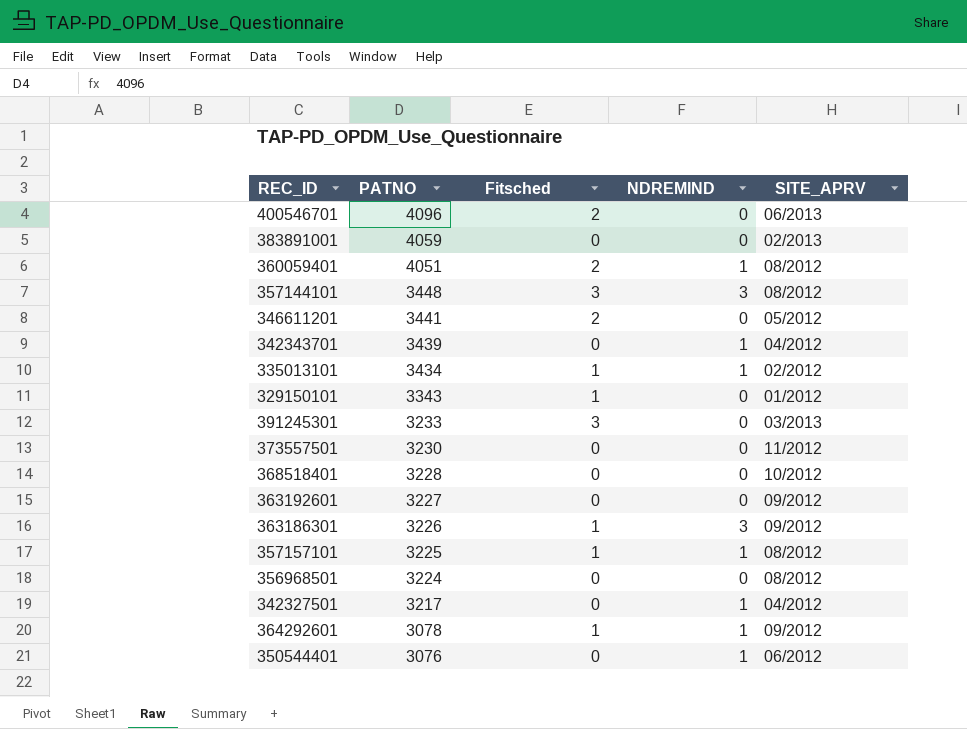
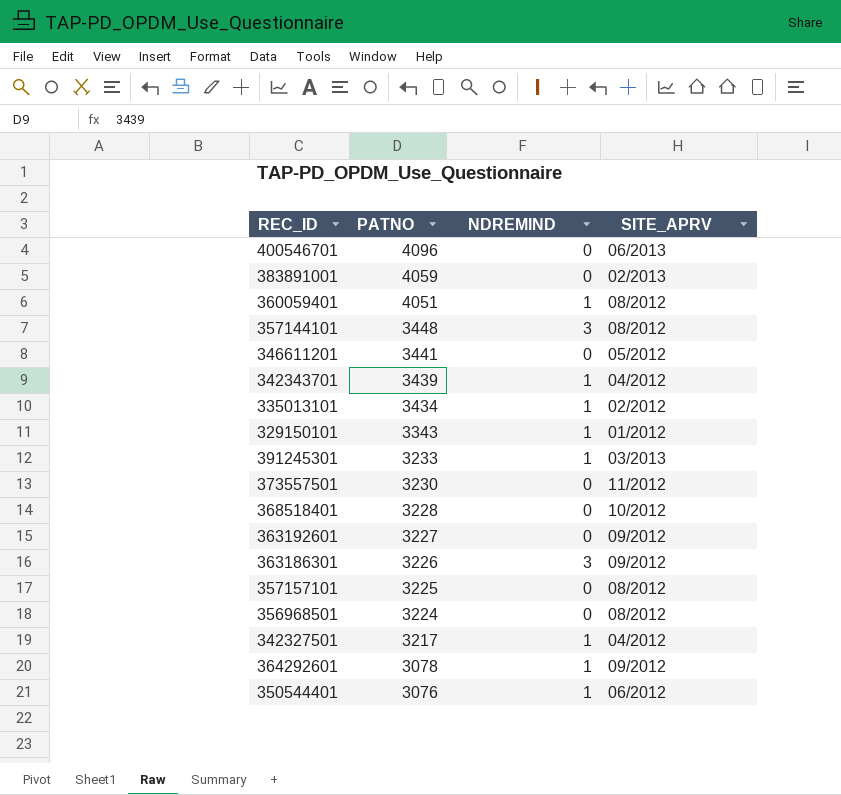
column Fitsched | position: 3 -> none
329150101 | NDREMIND: 0 -> 1
391245301 | NDREMIND: 0 -> 1
357157101 | NDREMIND: 1 -> 0

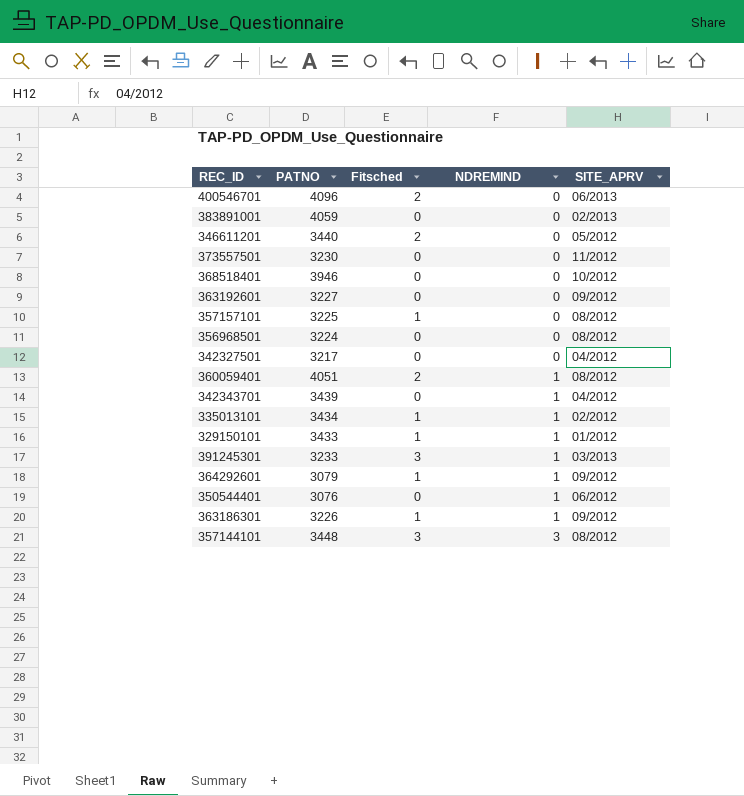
row order: PATNO descending -> NDREMIND ascending
column Fitsched | position: none -> 3
346611201 | PATNO: 3441 -> 3440
368518401 | PATNO: 3228 -> 3946
342327501 | NDREMIND: 1 -> 0
329150101 | PATNO: 3343 -> 3433
364292601 | PATNO: 3078 -> 3079
363186301 | NDREMIND: 3 -> 1

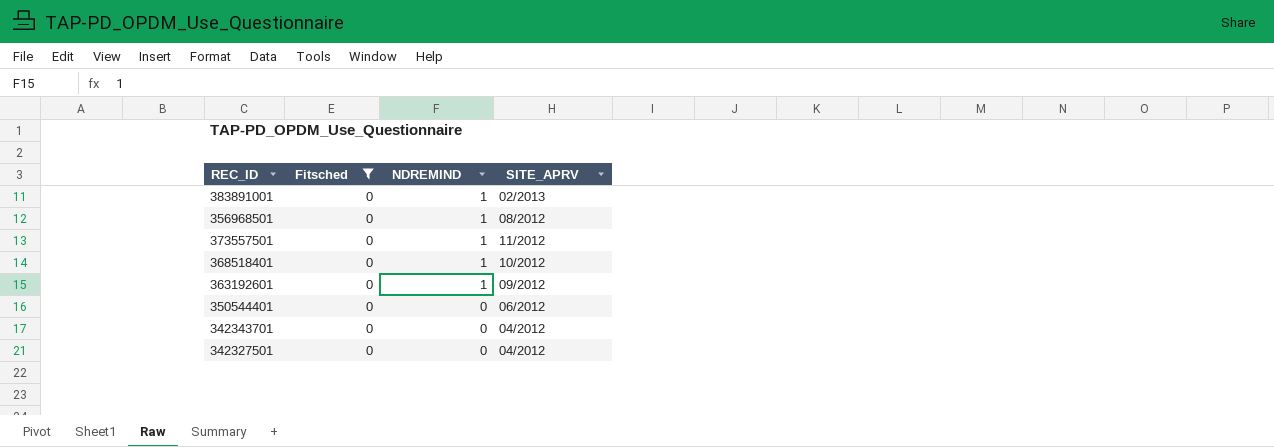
filter: none -> Fitsched = 0
row order: NDREMIND ascending -> NDREMIND descending
column PATNO | position: 2 -> none
383891001 | NDREMIND: 0 -> 1
356968501 | NDREMIND: 0 -> 1
373557501 | NDREMIND: 0 -> 1
368518401 | NDREMIND: 0 -> 1
363192601 | NDREMIND: 0 -> 1
350544401 | NDREMIND: 1 -> 0
342343701 | NDREMIND: 1 -> 0

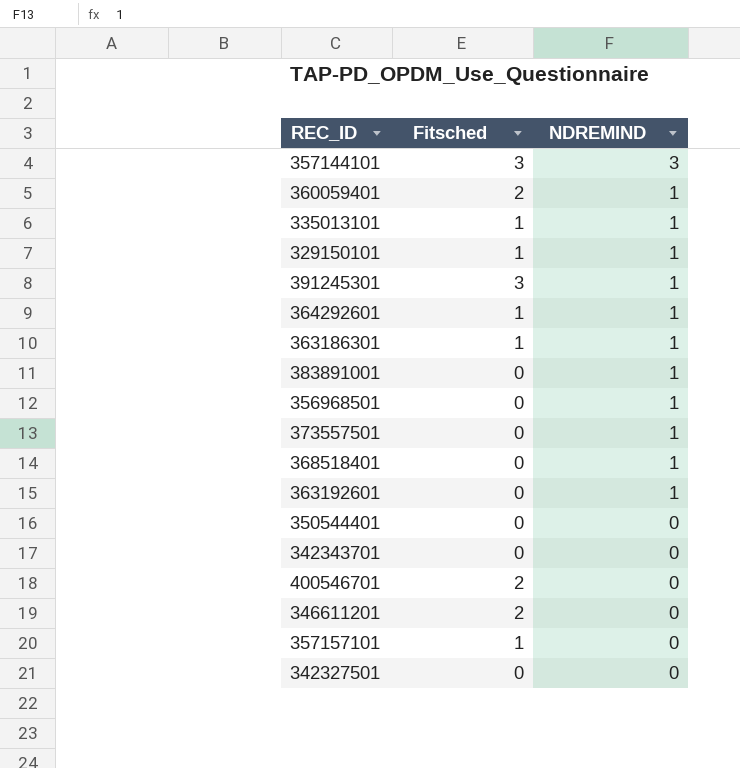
filter: Fitsched = 0 -> none
column SITE_APRV | position: 4 -> none

